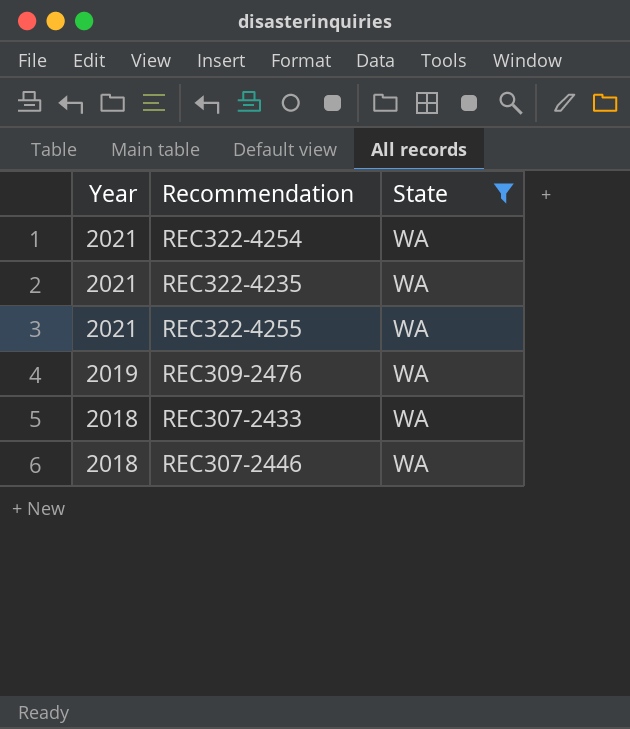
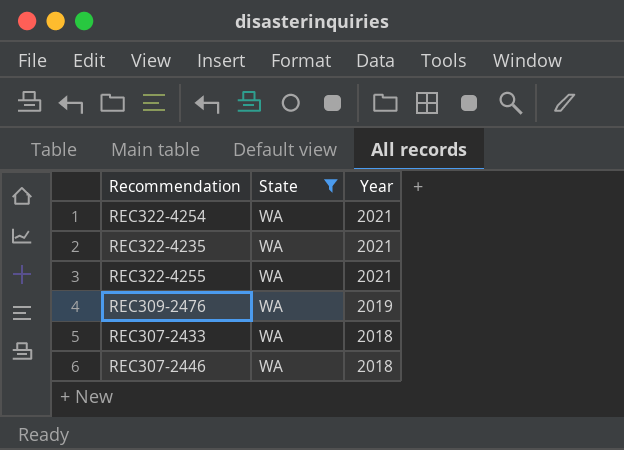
column Year | position: 1 -> 3

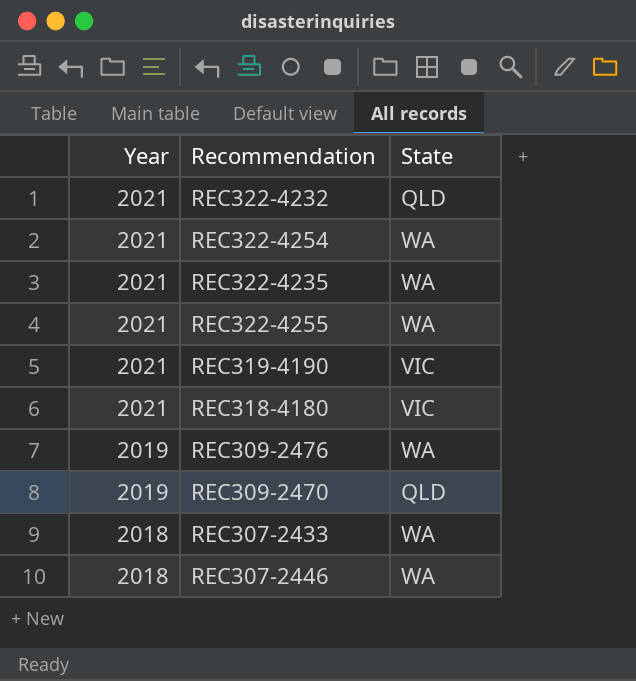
filter: State = WA -> none
column Year | position: 3 -> 1

